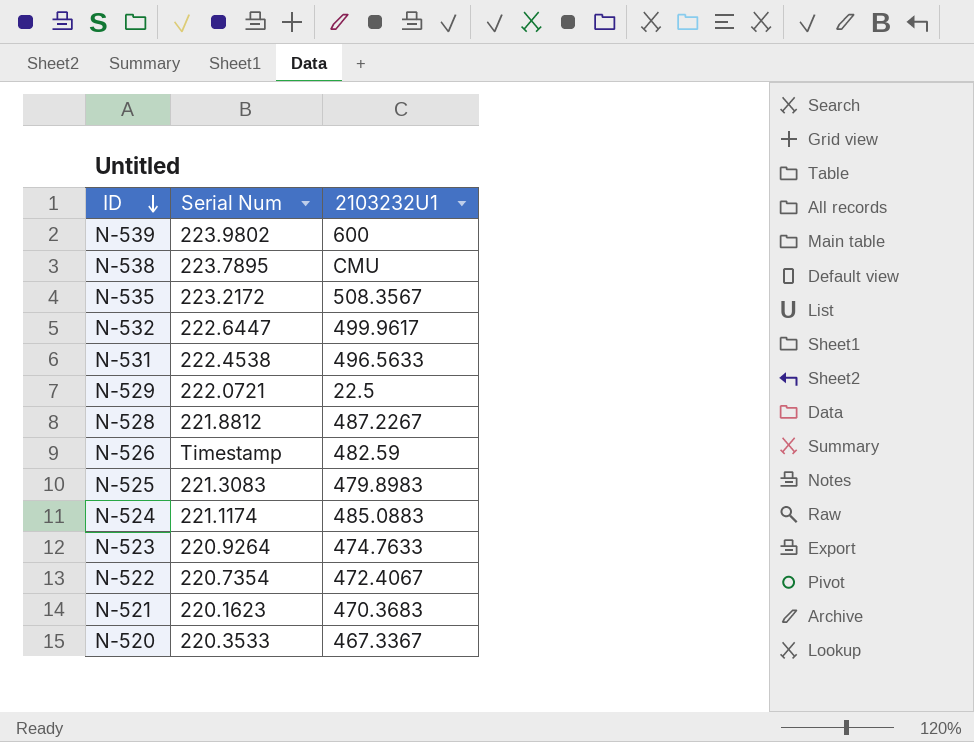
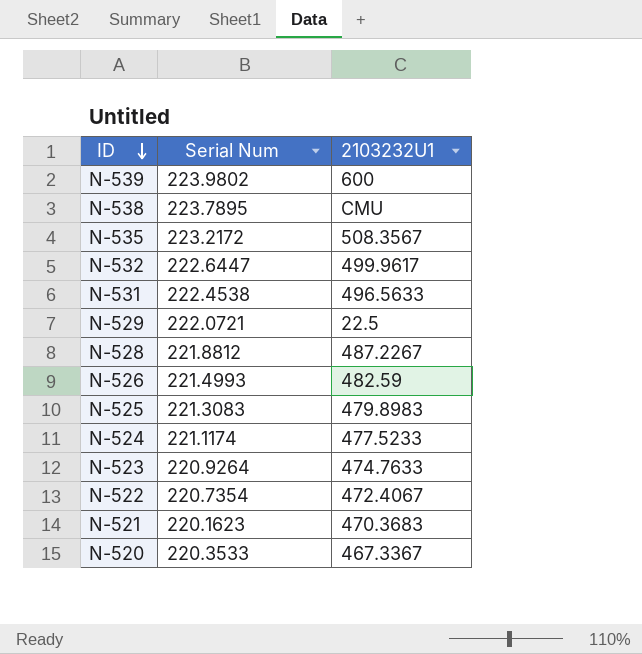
N-526 | Serial Num: Timestamp -> 221.4993
N-524 | 2103232U1: 485.0883 -> 477.5233

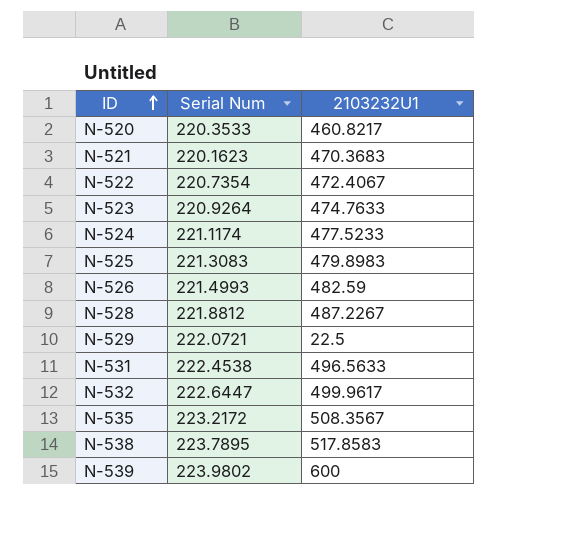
row order: ID descending -> ID ascending
N-520 | 2103232U1: 467.3367 -> 460.8217
N-538 | 2103232U1: CMU -> 517.8583

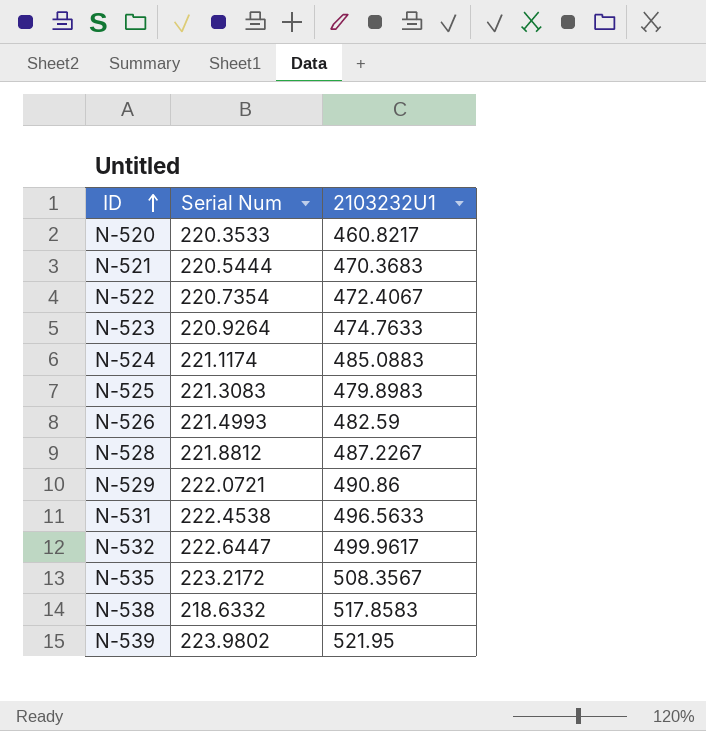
N-521 | Serial Num: 220.1623 -> 220.5444
N-524 | 2103232U1: 477.5233 -> 485.0883
N-529 | 2103232U1: 22.5 -> 490.86
N-538 | Serial Num: 223.7895 -> 218.6332
N-539 | 2103232U1: 600 -> 521.95

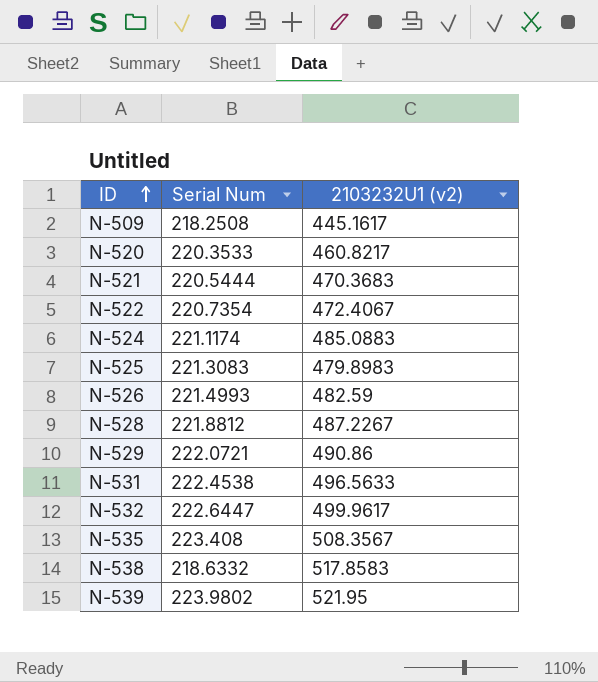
column name: 2103232U1 -> 2103232U1 (v2)
row N-523: 220.9264 | 474.7633 -> none
row N-509: none -> 218.2508 | 445.1617
N-535 | Serial Num: 223.2172 -> 223.408

